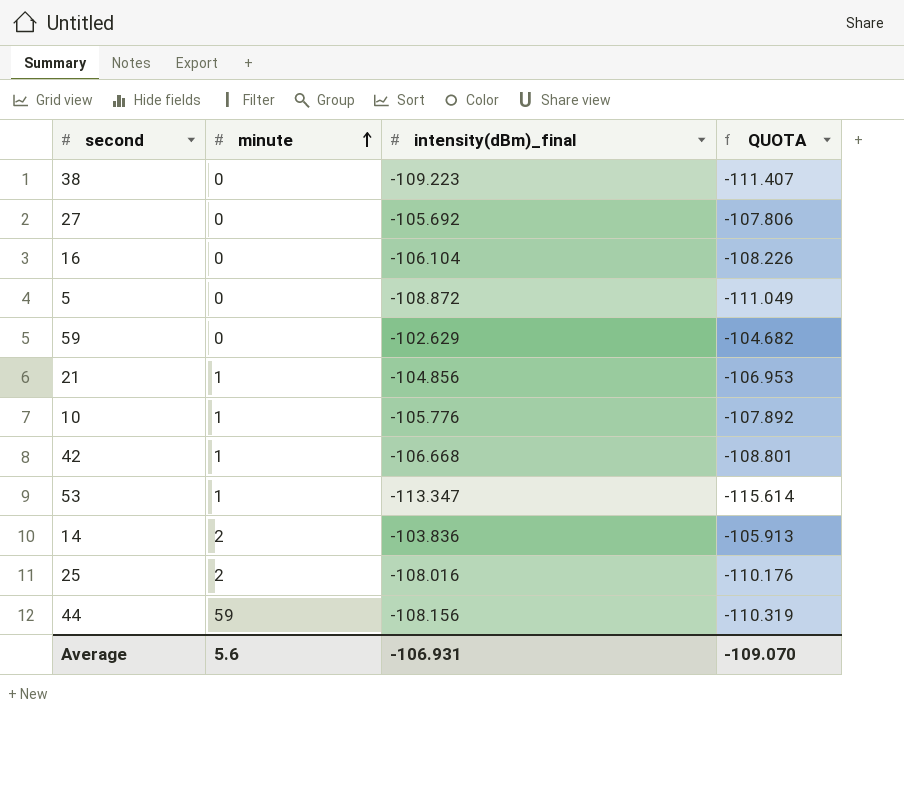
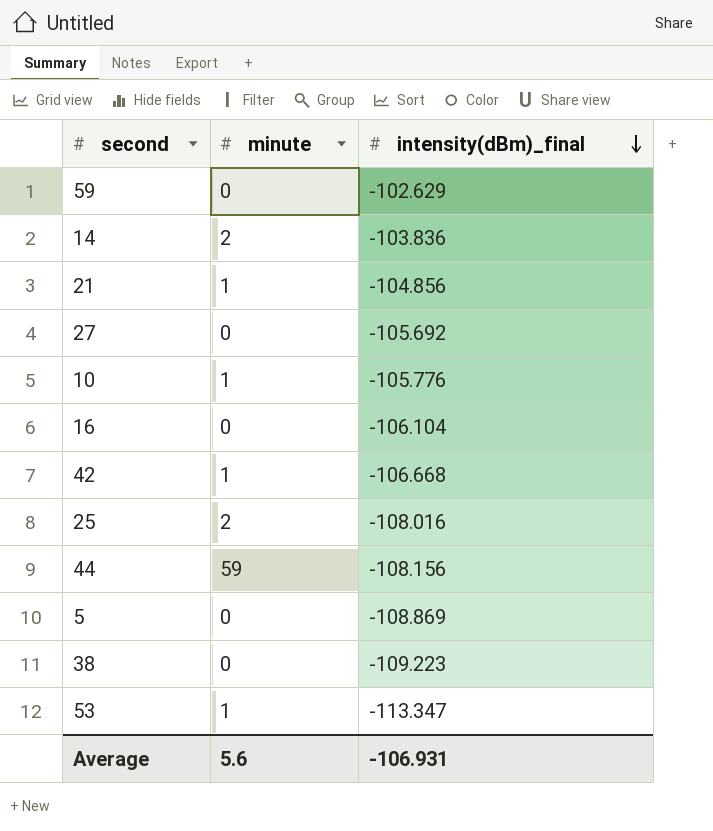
row order: minute ascending -> intensity(dBm)_final descending
column QUOTA | formula: [intensity(dBm)_final] * 1.02 -> none
5 | intensity(dBm)_final: -108.872 -> -108.869

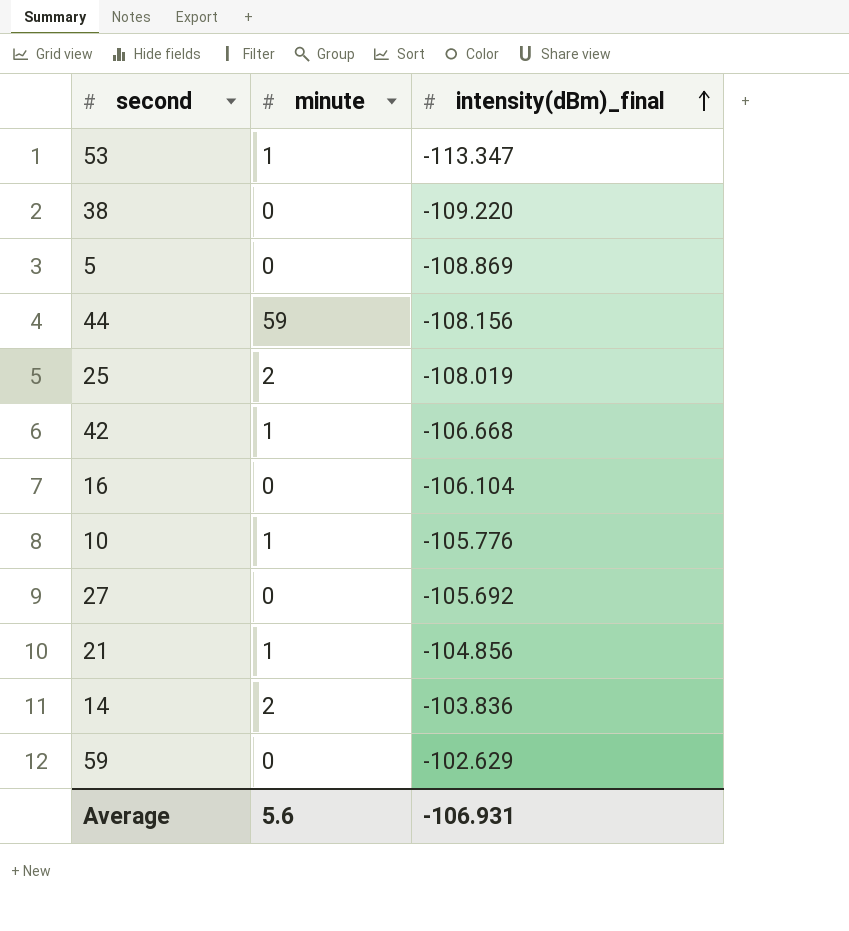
row order: intensity(dBm)_final descending -> intensity(dBm)_final ascending
38 | intensity(dBm)_final: -109.223 -> -109.220
25 | intensity(dBm)_final: -108.016 -> -108.019

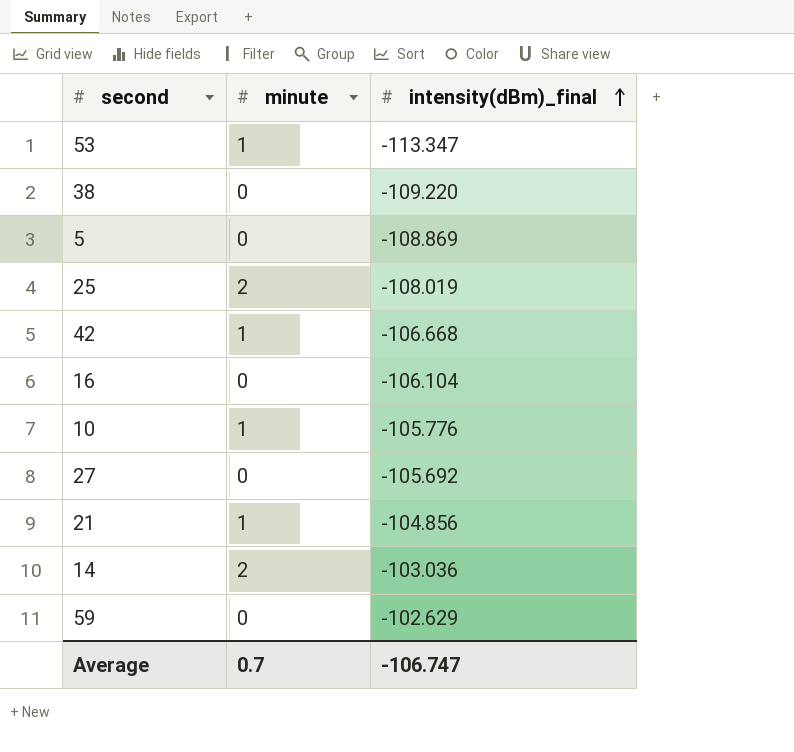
row 44: 59 | -108.156 -> none
14 | intensity(dBm)_final: -103.836 -> -103.036
Average | minute: 5.6 -> 0.7
Average | intensity(dBm)_final: -106.931 -> -106.747

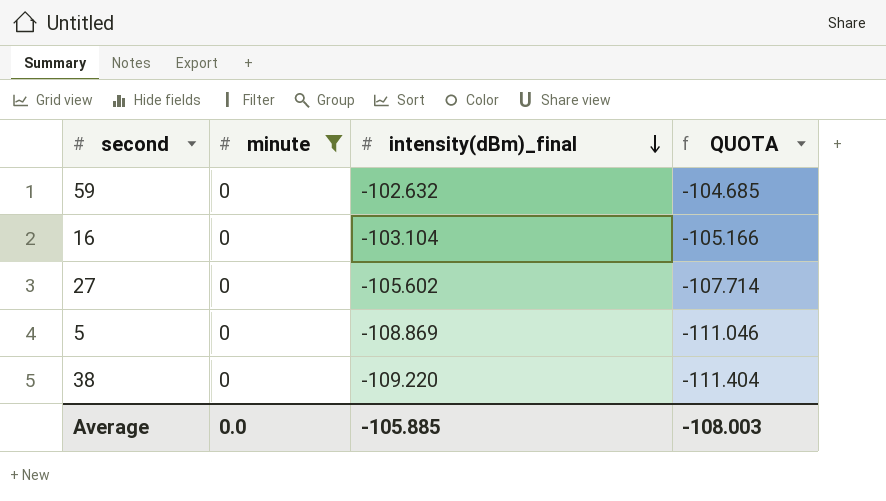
filter: none -> minute = 0
row order: intensity(dBm)_final ascending -> intensity(dBm)_final descending
column QUOTA | formula: none -> [intensity(dBm)_final] * 1.02
59 | intensity(dBm)_final: -102.629 -> -102.632
16 | intensity(dBm)_final: -106.104 -> -103.104
27 | intensity(dBm)_final: -105.692 -> -105.602
Average | minute: 0.7 -> 0.0
Average | intensity(dBm)_final: -106.747 -> -105.885

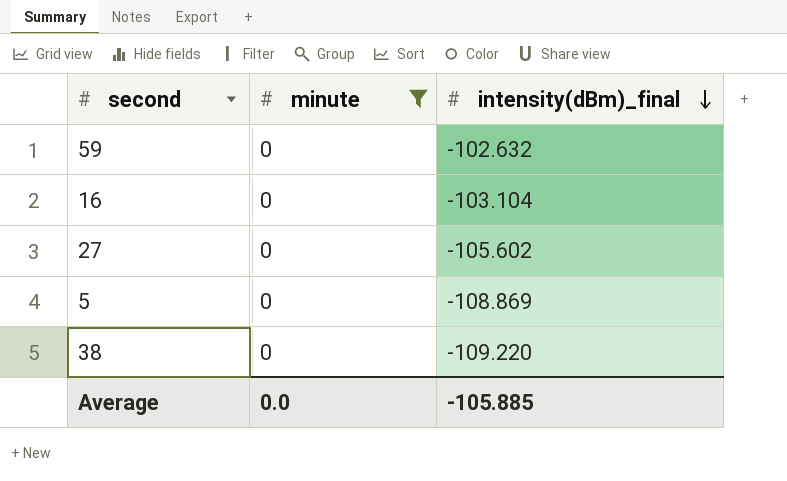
column QUOTA | formula: [intensity(dBm)_final] * 1.02 -> none

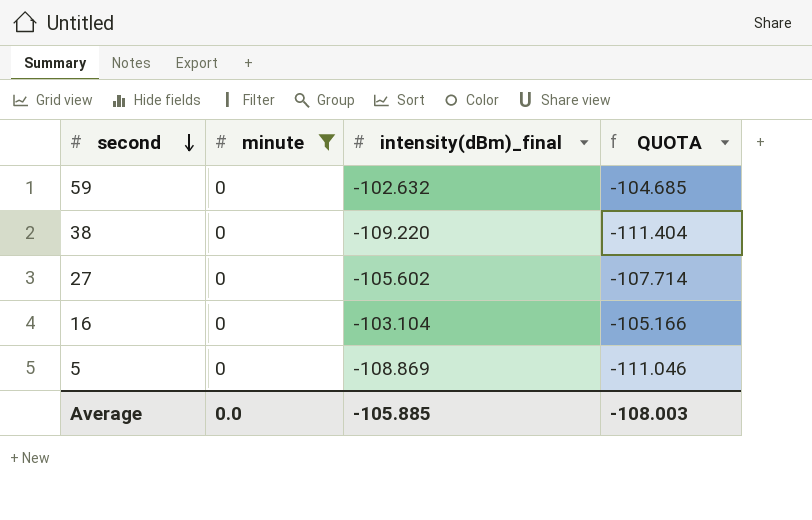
row order: intensity(dBm)_final descending -> second descending
column QUOTA | formula: none -> [intensity(dBm)_final] * 1.02

